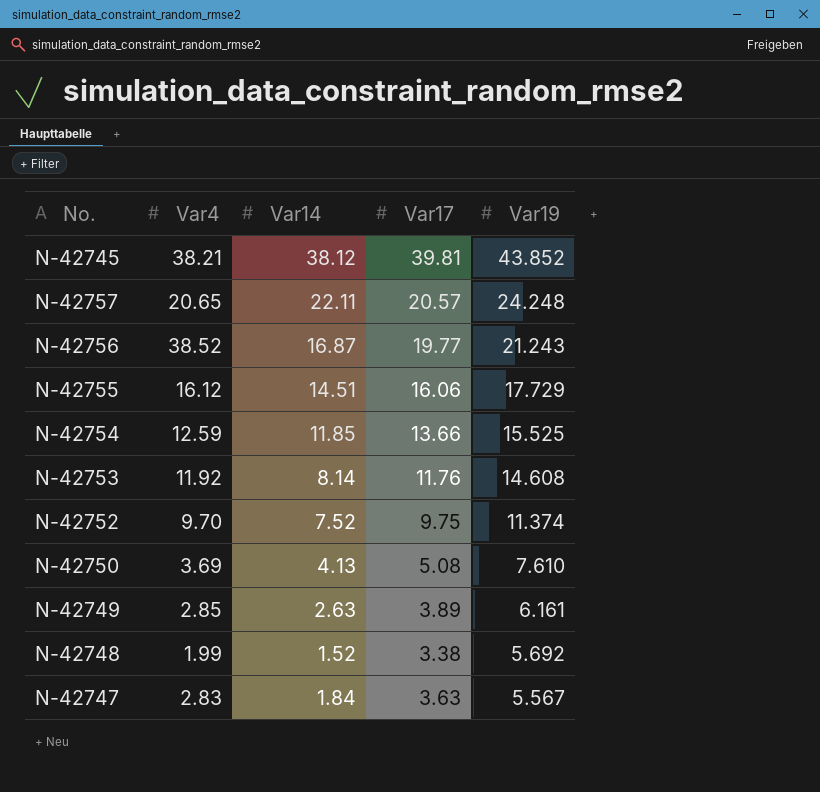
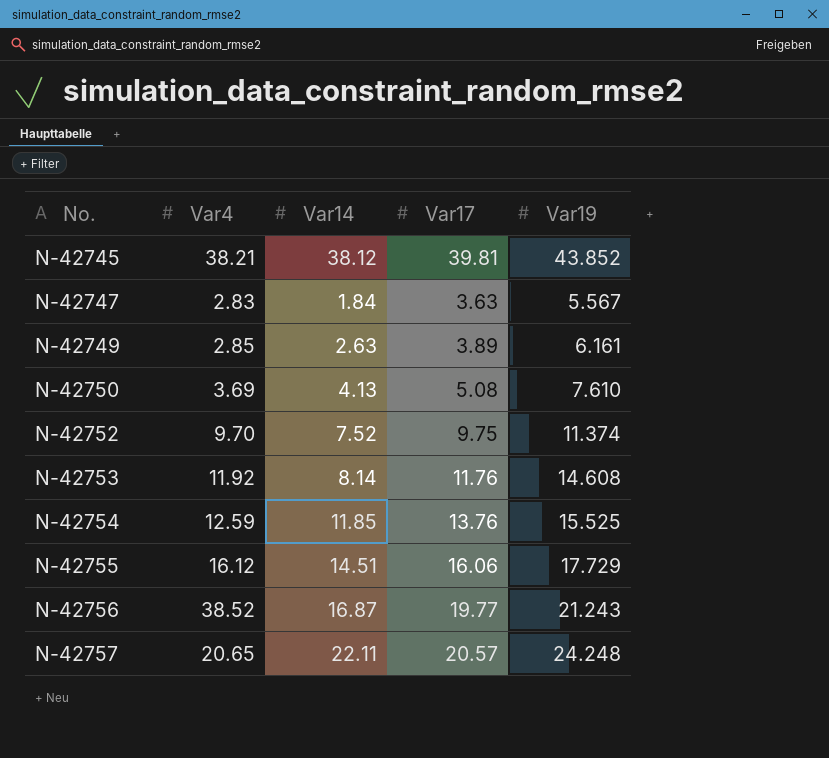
row order: Var19 descending -> No. ascending
row N-42748: 1.99 | 1.52 | 3.38 | 5.692 -> none
N-42754 | Var17: 13.66 -> 13.76

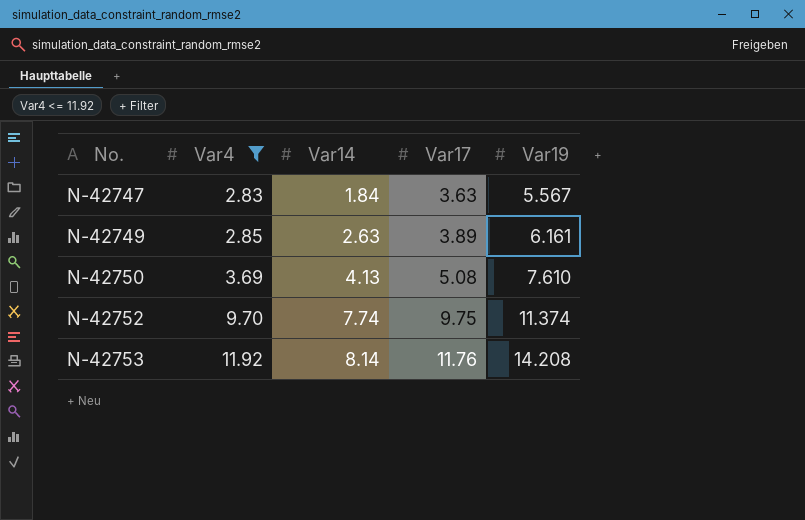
filter: none -> Var4 <= 11.92
N-42752 | Var14: 7.52 -> 7.74
N-42753 | Var19: 14.608 -> 14.208

